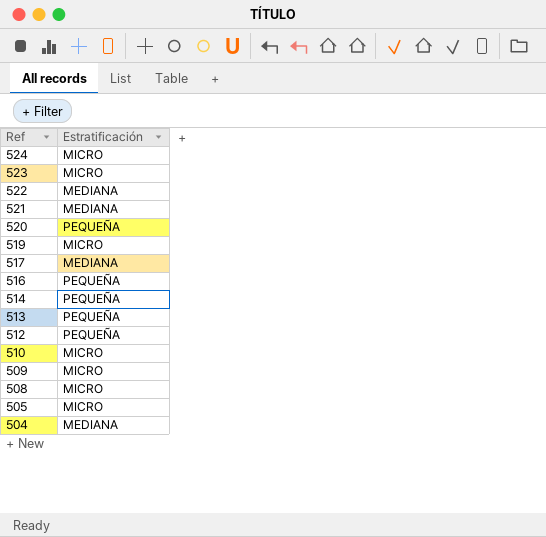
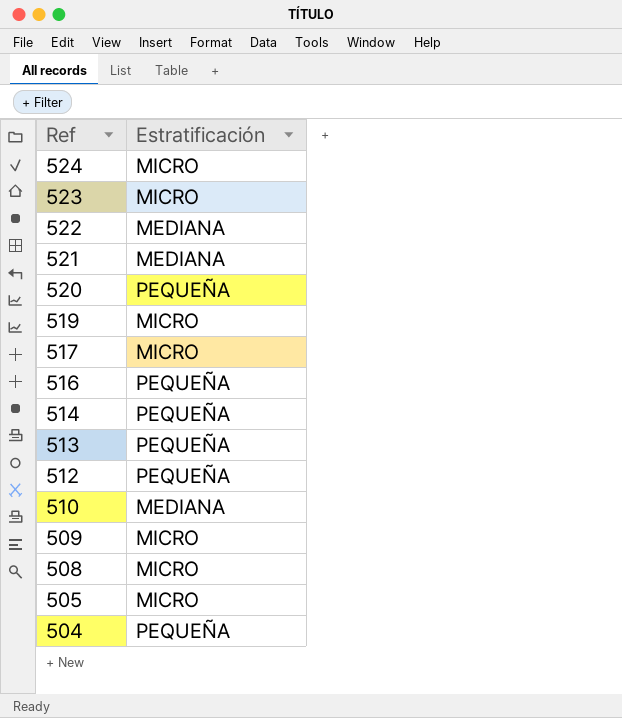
517 | Estratificación: MEDIANA -> MICRO
510 | Estratificación: MICRO -> MEDIANA
504 | Estratificación: MEDIANA -> PEQUEÑA

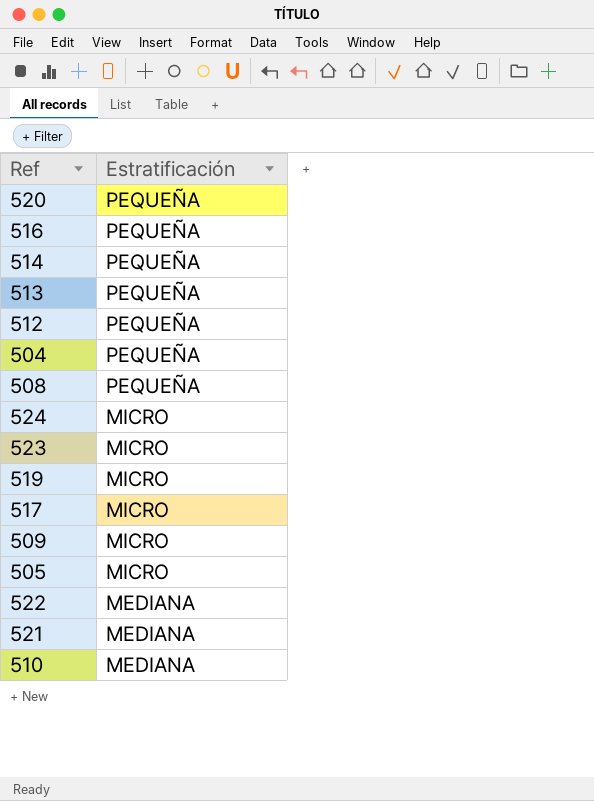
row order: Ref descending -> Estratificación descending
508 | Estratificación: MICRO -> PEQUEÑA

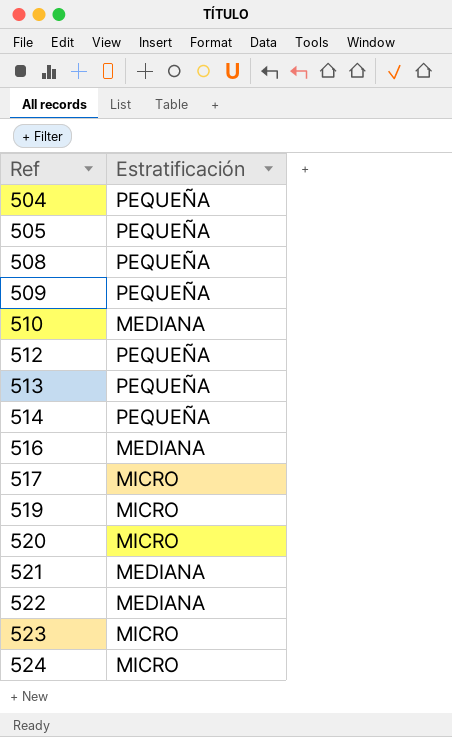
row order: Estratificación descending -> Ref ascending
505 | Estratificación: MICRO -> PEQUEÑA
509 | Estratificación: MICRO -> PEQUEÑA
516 | Estratificación: PEQUEÑA -> MEDIANA
520 | Estratificación: PEQUEÑA -> MICRO

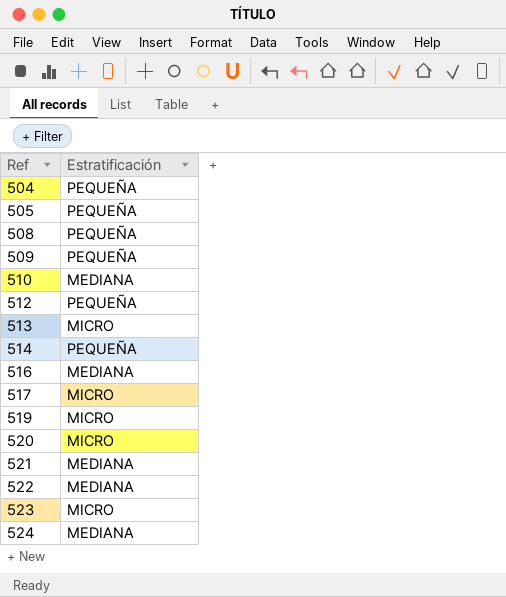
513 | Estratificación: PEQUEÑA -> MICRO
524 | Estratificación: MICRO -> MEDIANA

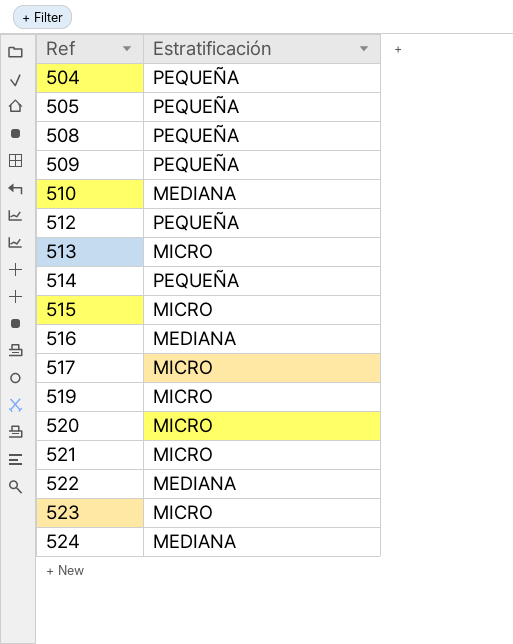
row 515: none -> MICRO
521 | Estratificación: MEDIANA -> MICRO

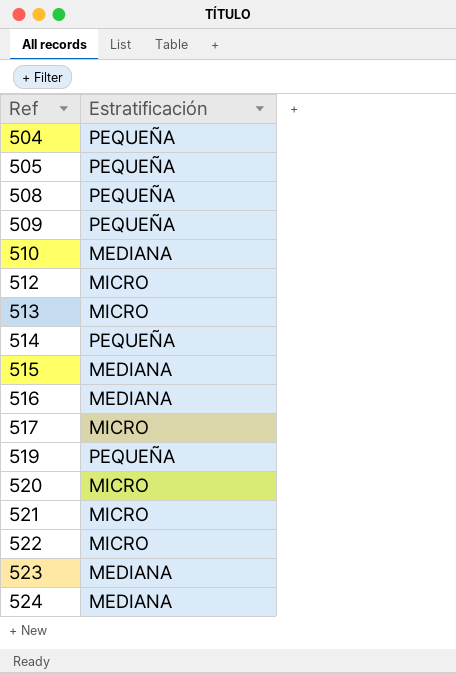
512 | Estratificación: PEQUEÑA -> MICRO
515 | Estratificación: MICRO -> MEDIANA
519 | Estratificación: MICRO -> PEQUEÑA
522 | Estratificación: MEDIANA -> MICRO
523 | Estratificación: MICRO -> MEDIANA

